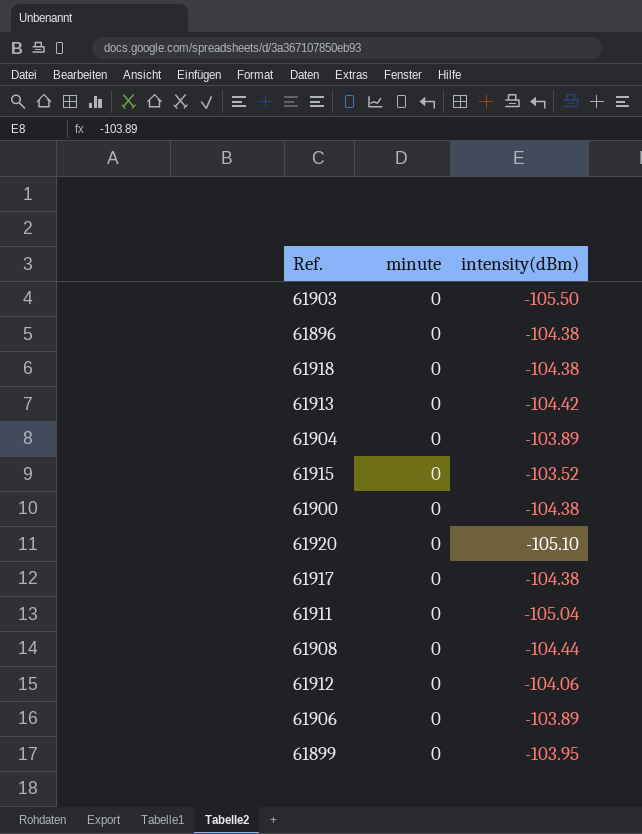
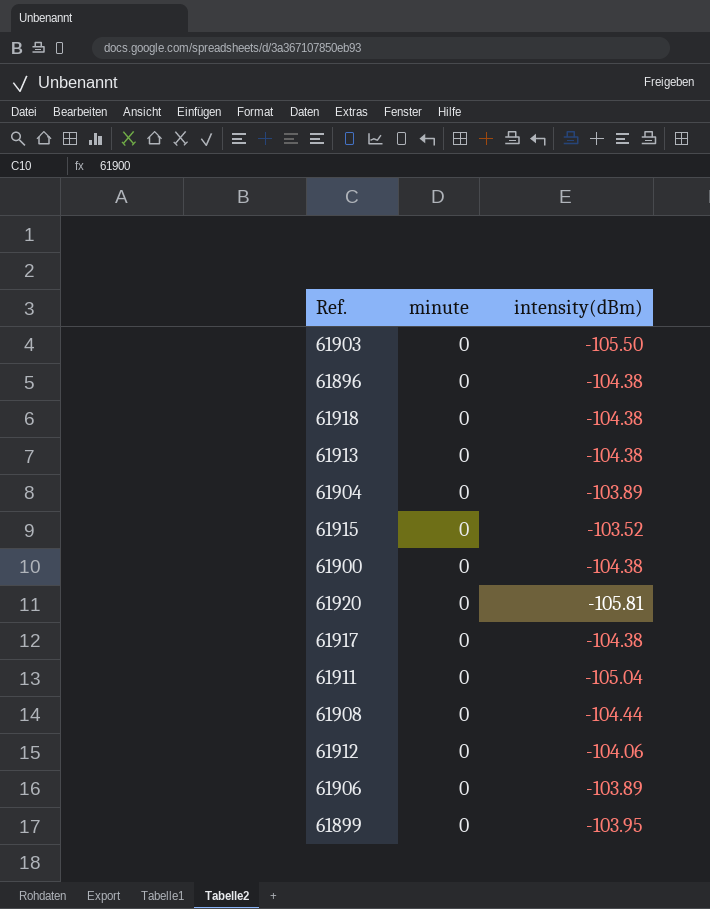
61913 | intensity(dBm): -104.42 -> -104.38
61920 | intensity(dBm): -105.10 -> -105.81

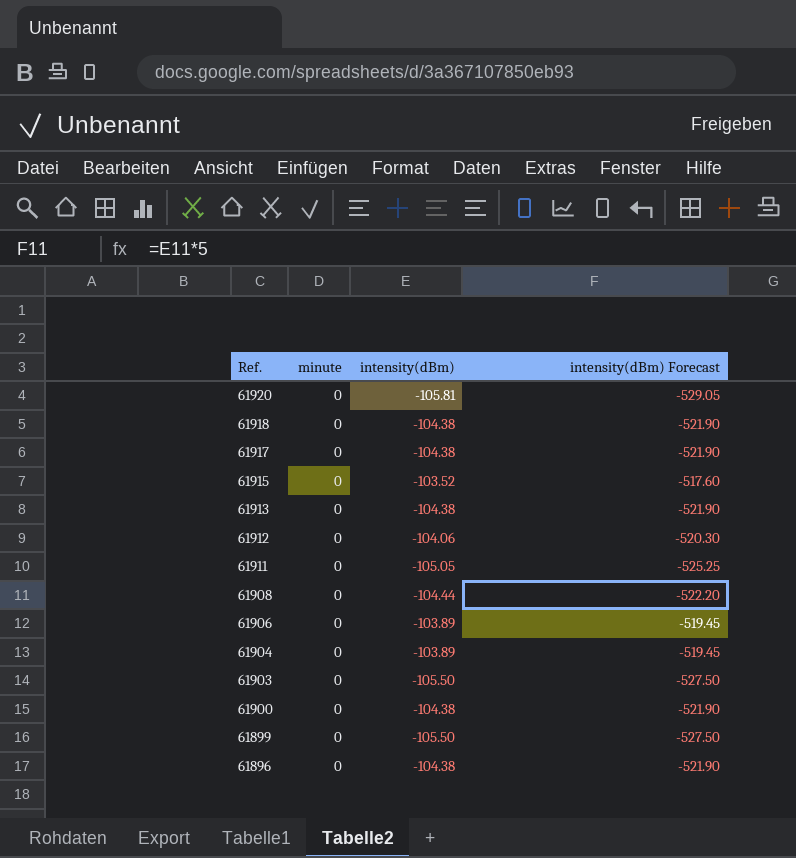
row order: none -> Ref. descending
column intensity(dBm) Forecast | formula: none -> [intensity(dBm)] * 5
61911 | intensity(dBm): -105.04 -> -105.05
61899 | intensity(dBm): -103.95 -> -105.50

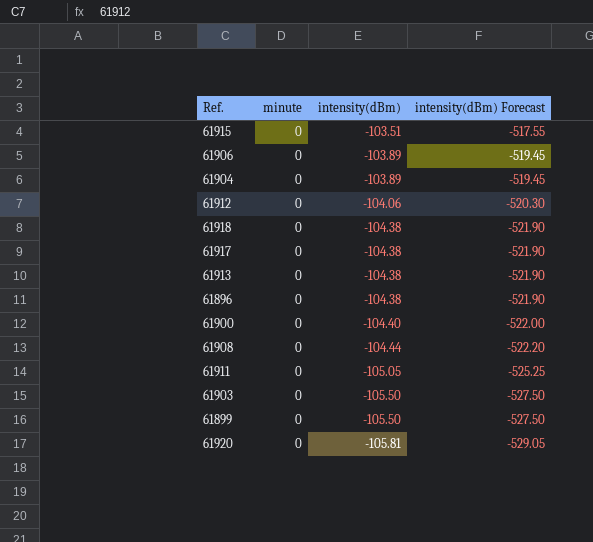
row order: Ref. descending -> intensity(dBm) descending
61915 | intensity(dBm): -103.52 -> -103.51
61915 | intensity(dBm) Forecast: -517.60 -> -517.55
61900 | intensity(dBm): -104.38 -> -104.40
61900 | intensity(dBm) Forecast: -521.90 -> -522.00

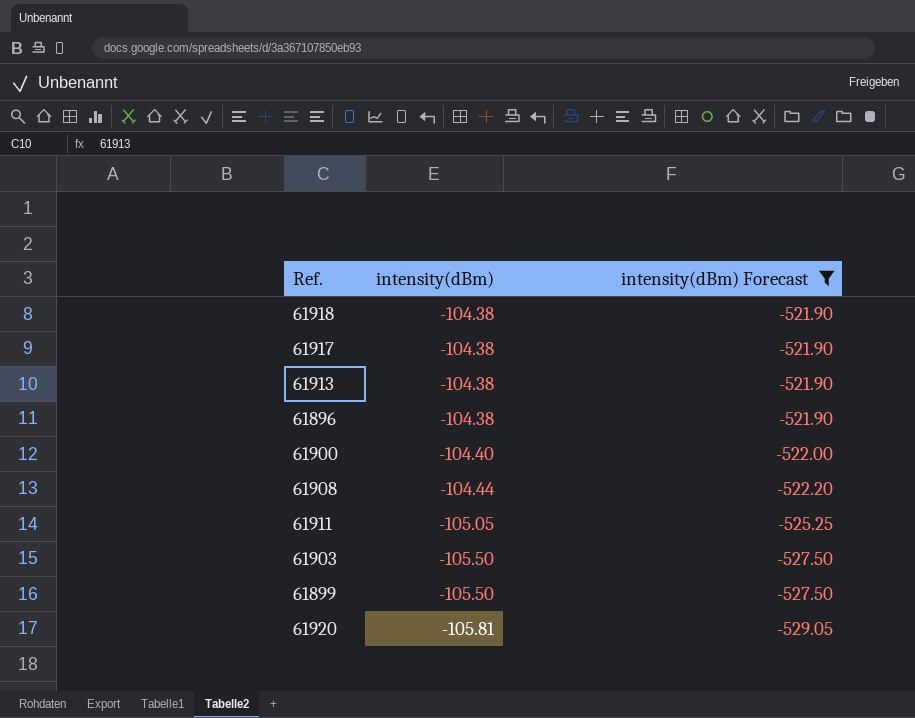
filter: none -> intensity(dBm) Forecast <= -521.90
column minute | position: 2 -> none

